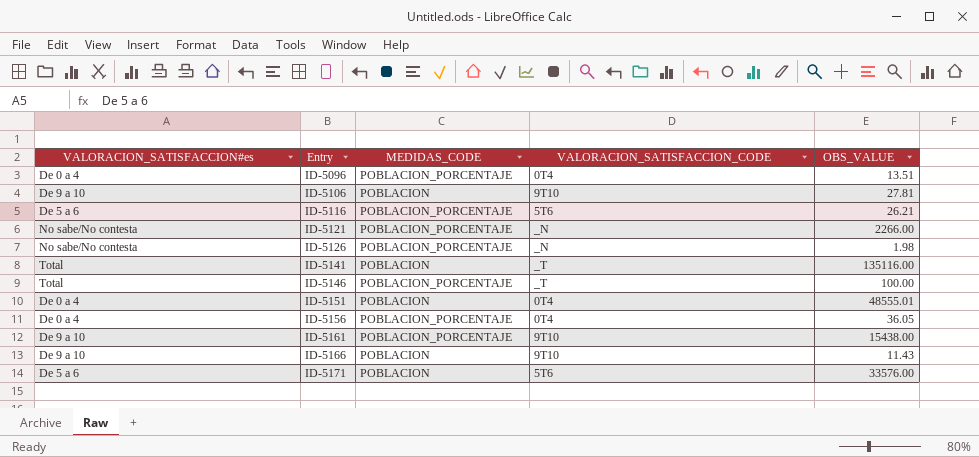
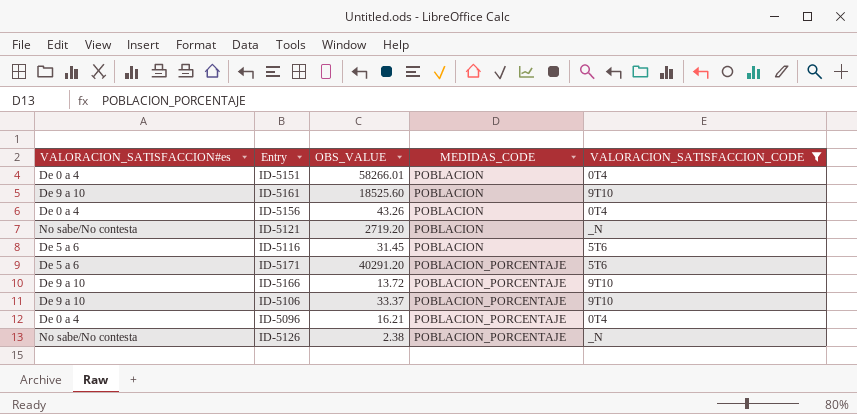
filter: none -> VALORACION_SATISFACCION_CODE != _T
row order: Entry ascending -> MEDIDAS_CODE ascending
column OBS_VALUE | position: 5 -> 3
ID-5151 | OBS_VALUE: 48555.01 -> 58266.01
ID-5161 | OBS_VALUE: 15438.00 -> 18525.60
ID-5161 | MEDIDAS_CODE: POBLACION_PORCENTAJE -> POBLACION
ID-5156 | OBS_VALUE: 36.05 -> 43.26
ID-5156 | MEDIDAS_CODE: POBLACION_PORCENTAJE -> POBLACION
ID-5121 | OBS_VALUE: 2266.00 -> 2719.20
ID-5121 | MEDIDAS_CODE: POBLACION_PORCENTAJE -> POBLACION
ID-5116 | OBS_VALUE: 26.21 -> 31.45
ID-5116 | MEDIDAS_CODE: POBLACION_PORCENTAJE -> POBLACION
ID-5171 | OBS_VALUE: 33576.00 -> 40291.20
ID-5171 | MEDIDAS_CODE: POBLACION -> POBLACION_PORCENTAJE
ID-5166 | OBS_VALUE: 11.43 -> 13.72
ID-5166 | MEDIDAS_CODE: POBLACION -> POBLACION_PORCENTAJE
ID-5106 | OBS_VALUE: 27.81 -> 33.37
ID-5106 | MEDIDAS_CODE: POBLACION -> POBLACION_PORCENTAJE
ID-5096 | OBS_VALUE: 13.51 -> 16.21
ID-5126 | OBS_VALUE: 1.98 -> 2.38

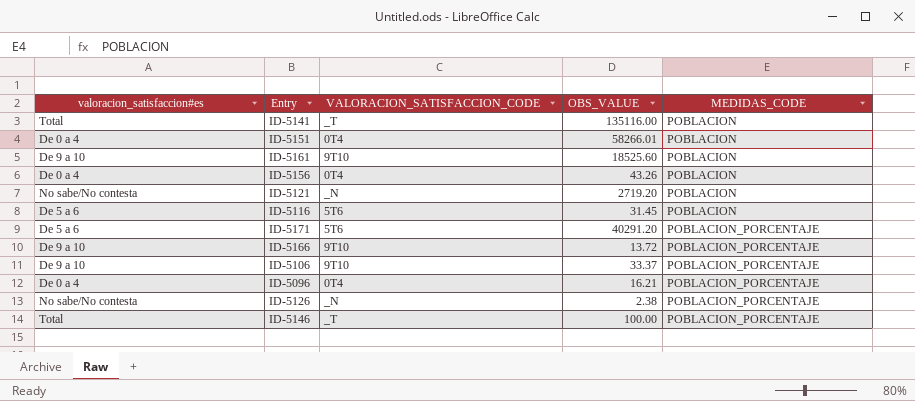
filter: VALORACION_SATISFACCION_CODE != _T -> none
column name: VALORACION_SATISFACCION#es -> valoracion_satisfaccion#es
column VALORACION_SATISFACCION_CODE | position: 5 -> 3

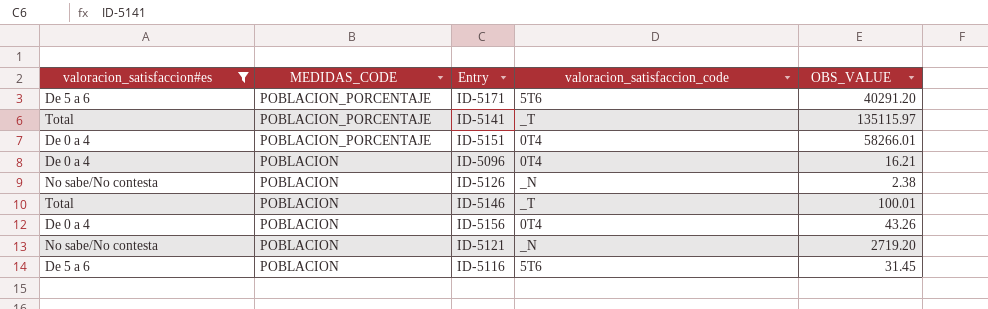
filter: none -> valoracion_satisfaccion#es != De 9 a 10
row order: MEDIDAS_CODE ascending -> MEDIDAS_CODE descending
column MEDIDAS_CODE | position: 5 -> 2
column name: VALORACION_SATISFACCION_CODE -> valoracion_satisfaccion_code
ID-5141 | MEDIDAS_CODE: POBLACION -> POBLACION_PORCENTAJE
ID-5141 | OBS_VALUE: 135116.00 -> 135115.97
ID-5151 | MEDIDAS_CODE: POBLACION -> POBLACION_PORCENTAJE
ID-5096 | MEDIDAS_CODE: POBLACION_PORCENTAJE -> POBLACION
ID-5126 | MEDIDAS_CODE: POBLACION_PORCENTAJE -> POBLACION
ID-5146 | MEDIDAS_CODE: POBLACION_PORCENTAJE -> POBLACION
ID-5146 | OBS_VALUE: 100.00 -> 100.01

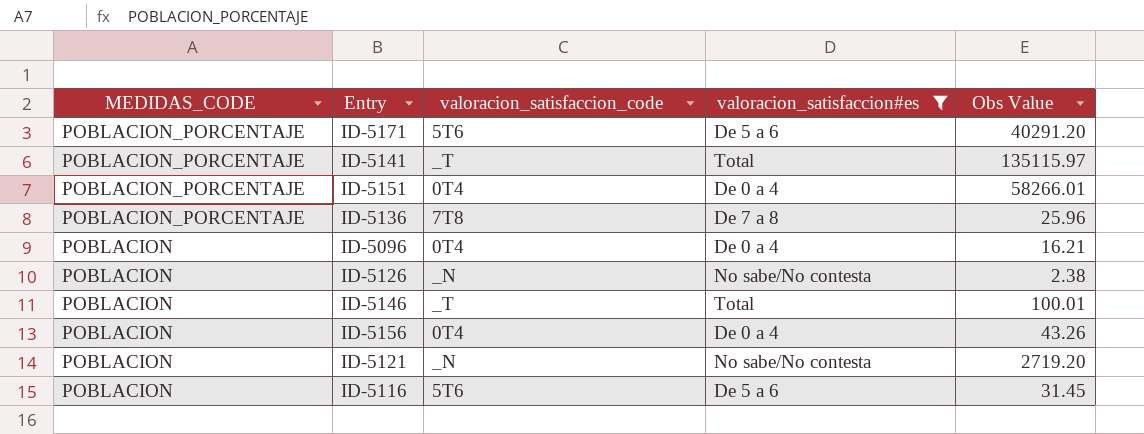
column valoracion_satisfaccion#es | position: 1 -> 4
column name: OBS_VALUE -> Obs Value
row ID-5136: none -> POBLACION_PORCENTAJE | 7T8 | De 7 a 8 | 25.96

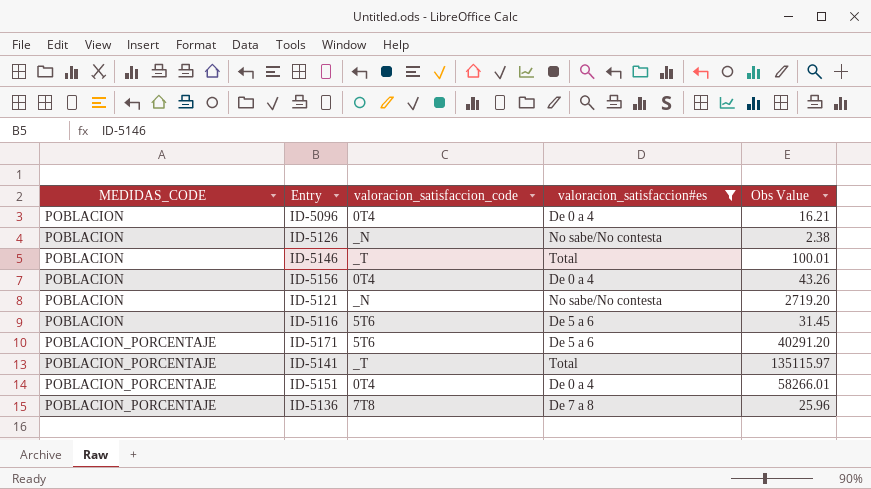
row order: MEDIDAS_CODE descending -> MEDIDAS_CODE ascending

